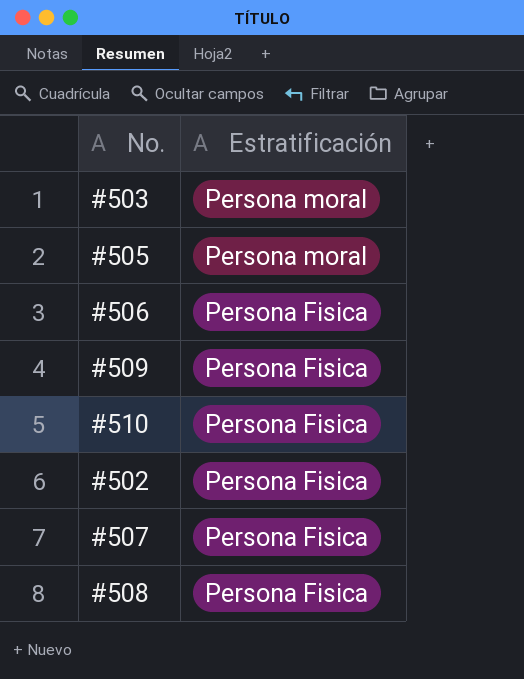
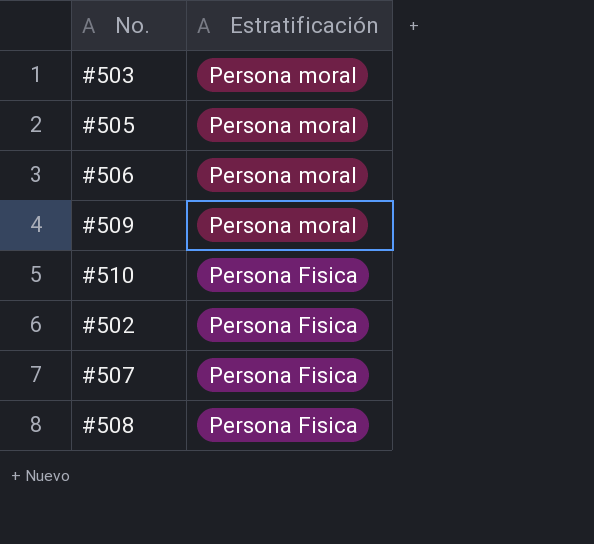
#506 | Estratificación: Persona Fisica -> Persona moral
#509 | Estratificación: Persona Fisica -> Persona moral

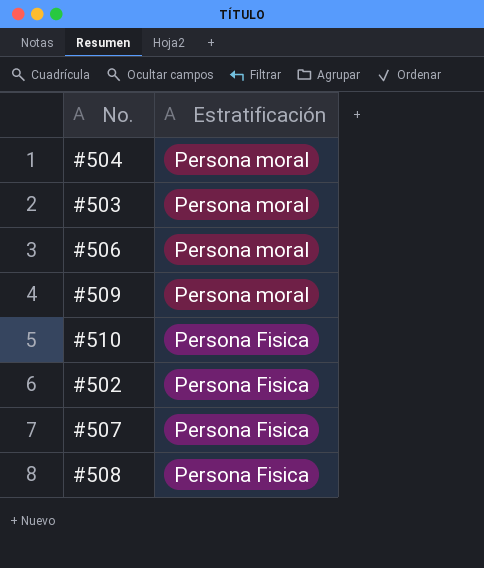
row #505: Persona moral -> none
row #504: none -> Persona moral

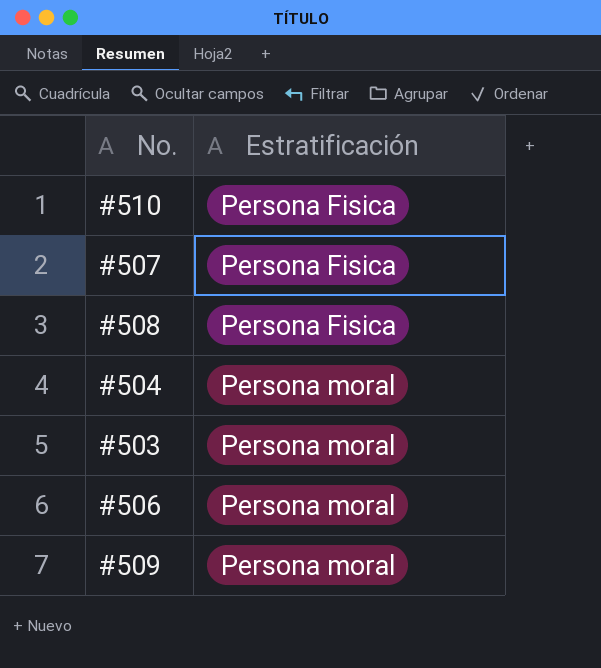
row order: Estratificación descending -> Estratificación ascending
row #502: Persona Fisica -> none

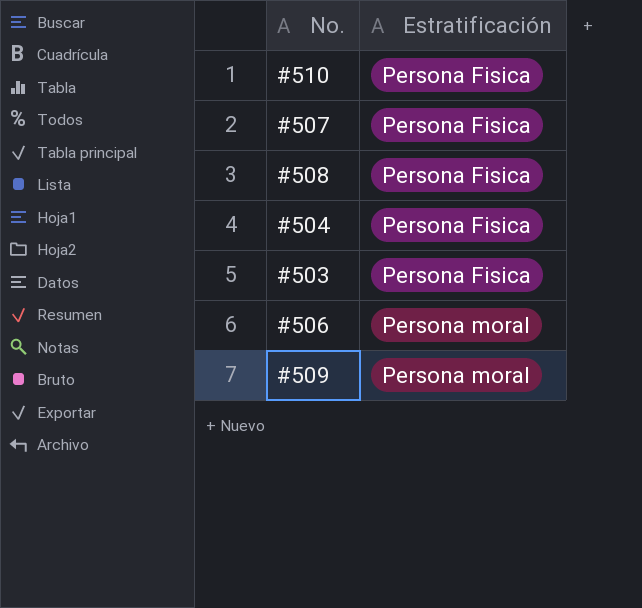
#504 | Estratificación: Persona moral -> Persona Fisica
#503 | Estratificación: Persona moral -> Persona Fisica

